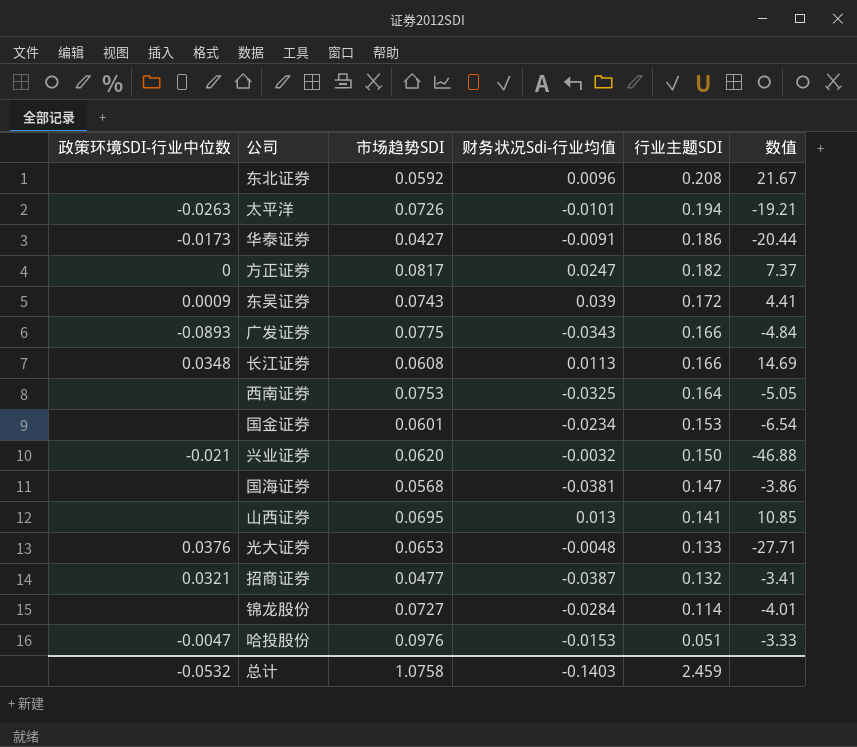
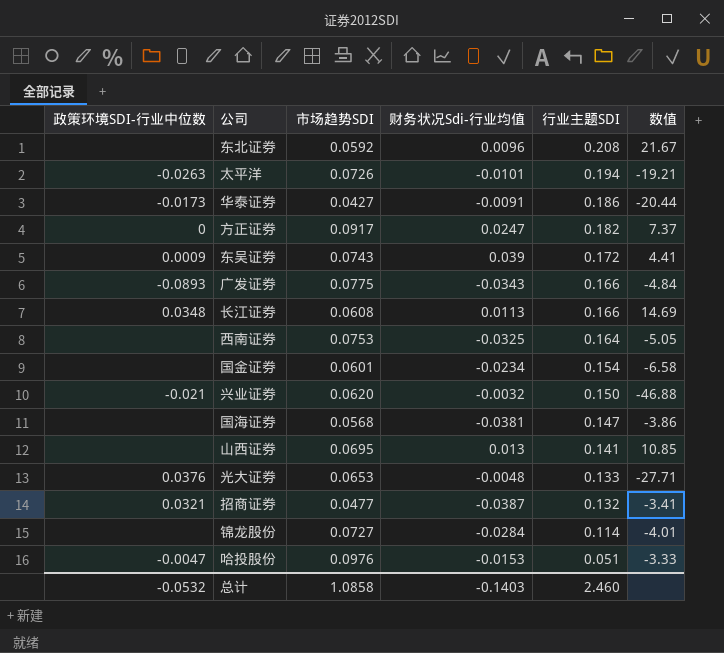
方正证券 | 市场趋势SDI: 0.0817 -> 0.0917
国金证券 | 行业主题SDI: 0.153 -> 0.154
国金证券 | 数值: -6.54 -> -6.58
总计 | 市场趋势SDI: 1.0758 -> 1.0858
总计 | 行业主题SDI: 2.459 -> 2.460

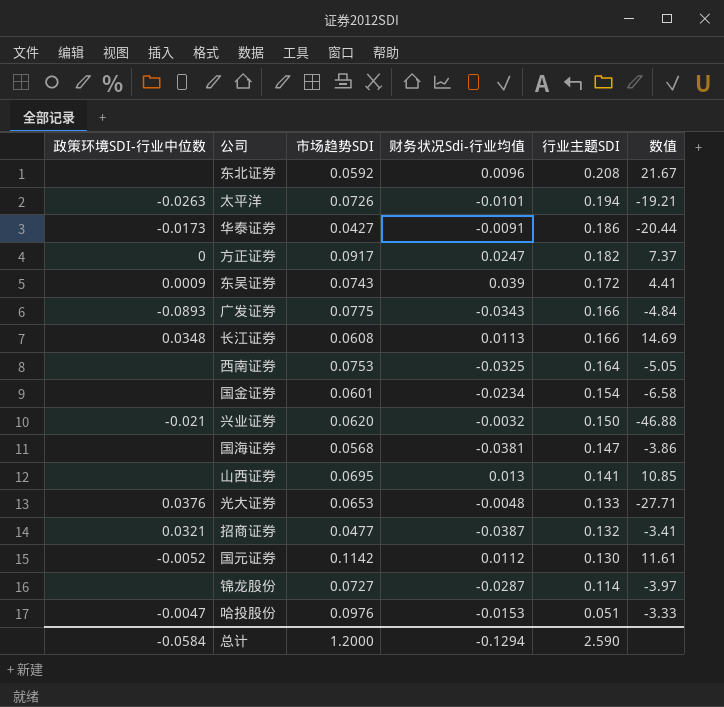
row 国元证券: none -> -0.0052 | 0.1142 | 0.0112 | 0.130 | 11.61
锦龙股份 | 财务状况Sdi-行业均值: -0.0284 -> -0.0287
锦龙股份 | 数值: -4.01 -> -3.97
总计 | 政策环境SDI-行业中位数: -0.0532 -> -0.0584
总计 | 市场趋势SDI: 1.0858 -> 1.2000
总计 | 财务状况Sdi-行业均值: -0.1403 -> -0.1294
总计 | 行业主题SDI: 2.460 -> 2.590

